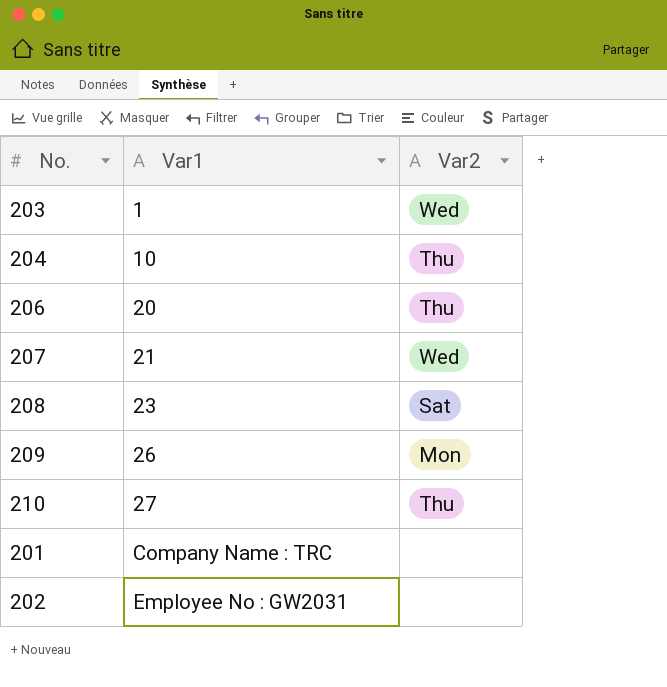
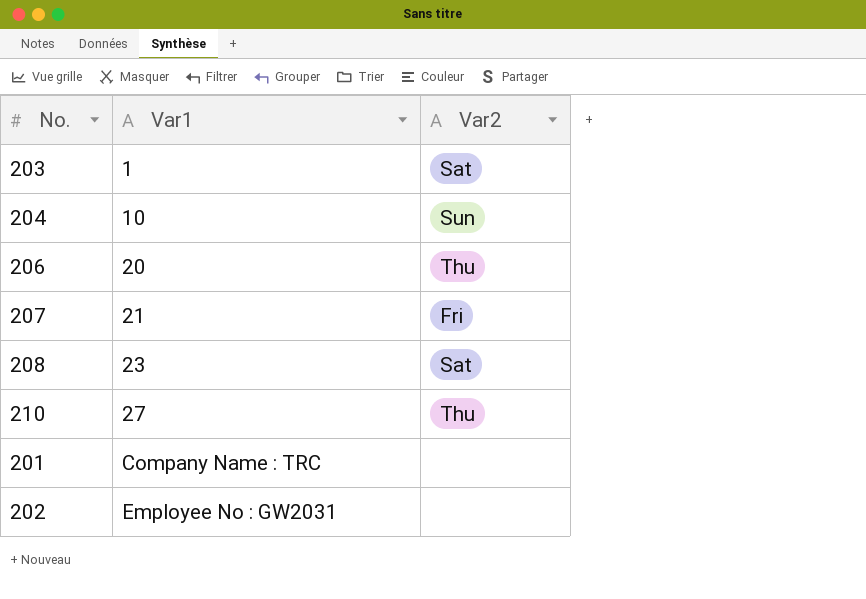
row 209: 26 | Mon -> none
203 | Var2: Wed -> Sat
204 | Var2: Thu -> Sun
207 | Var2: Wed -> Fri

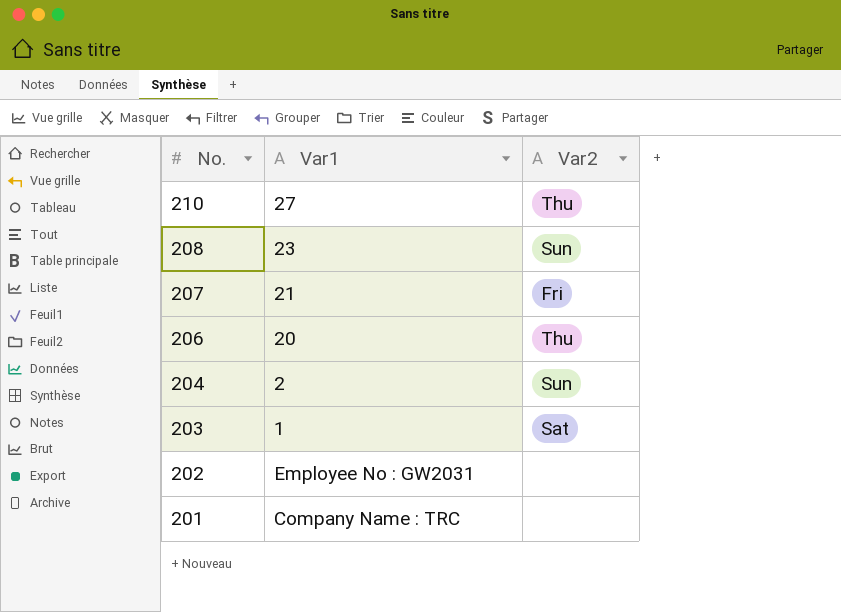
row order: Var1 ascending -> No. descending
208 | Var2: Sat -> Sun
204 | Var1: 10 -> 2

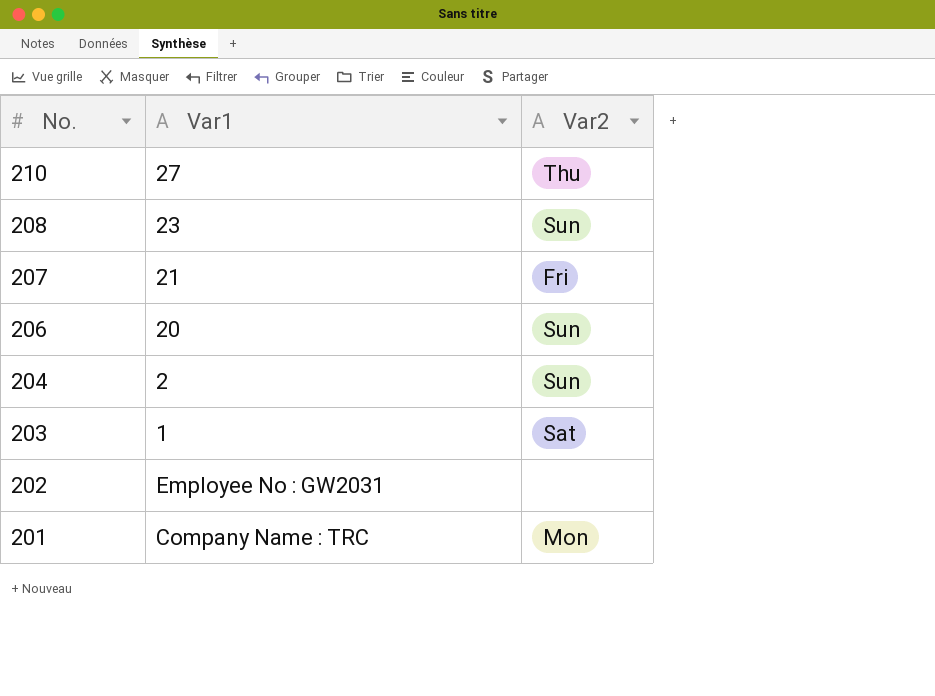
206 | Var2: Thu -> Sun
201 | Var2: none -> Mon

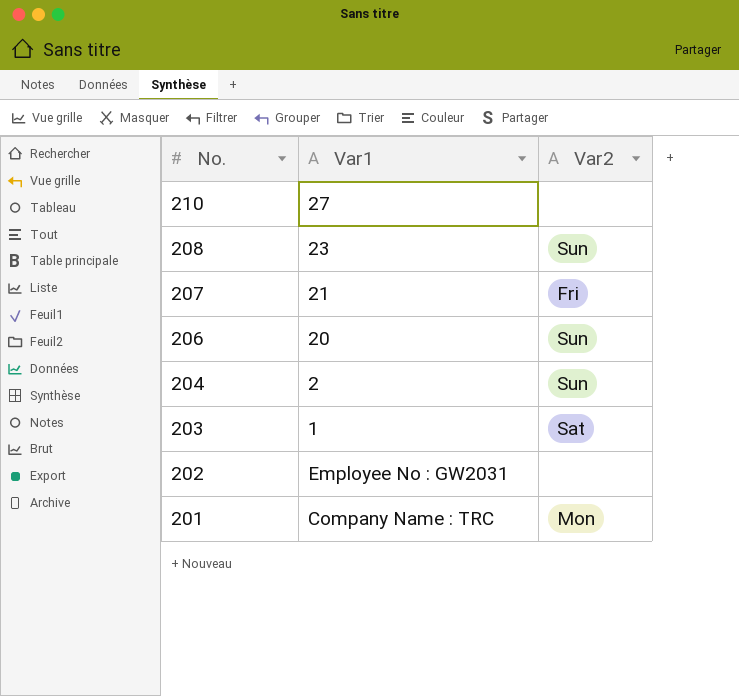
210 | Var2: Thu -> none

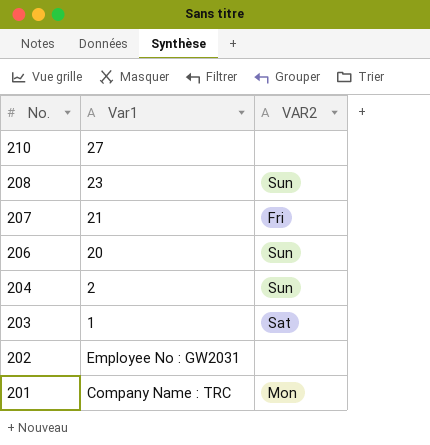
column name: Var2 -> VAR2

